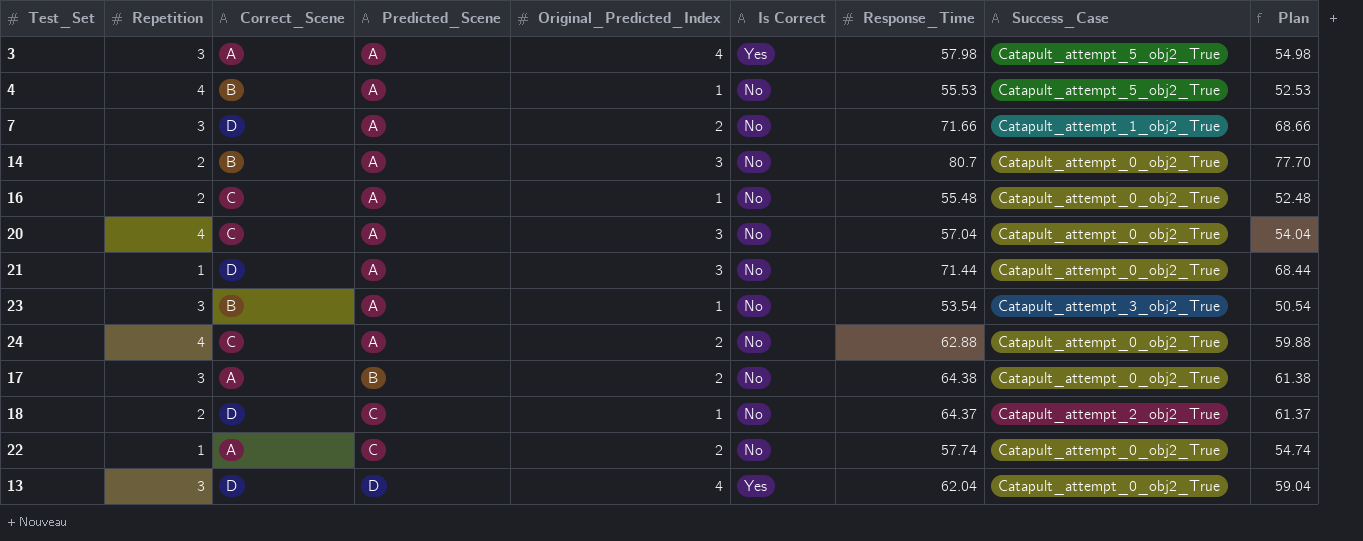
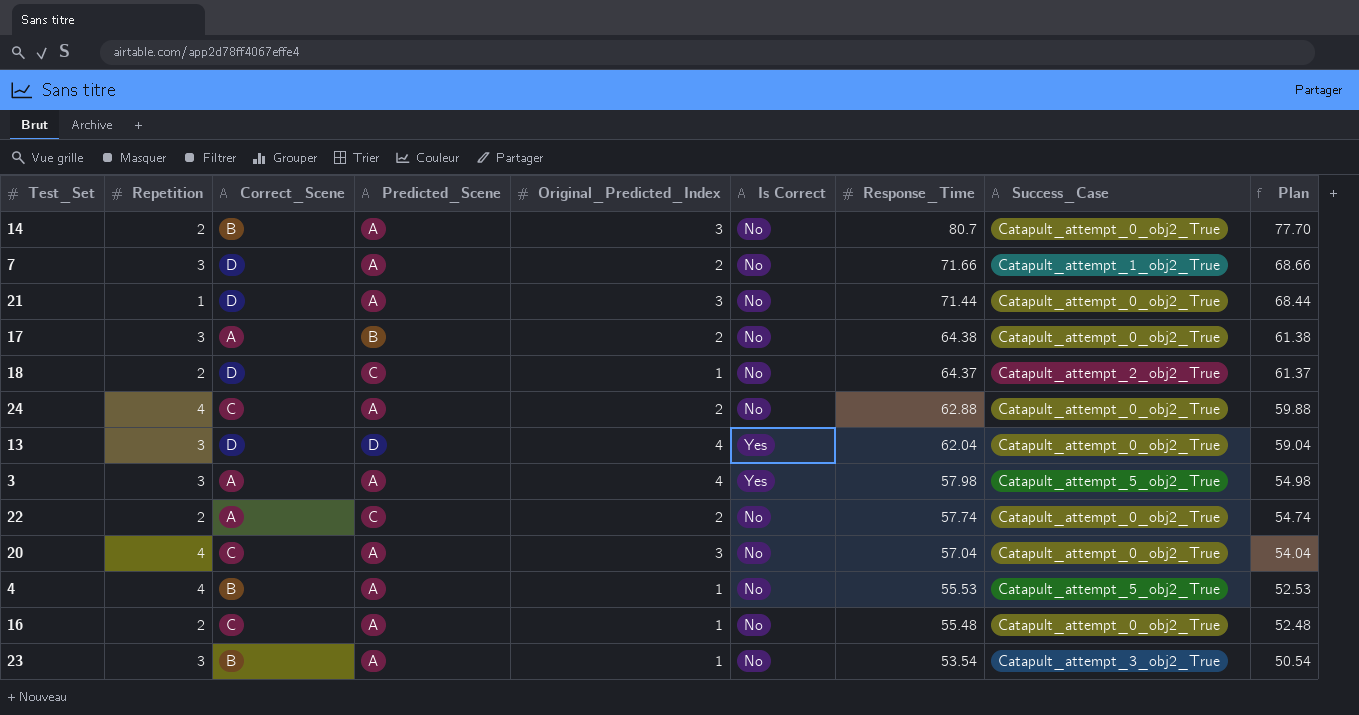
row order: Predicted_Scene ascending -> Response_Time descending
22 | Repetition: 1 -> 2

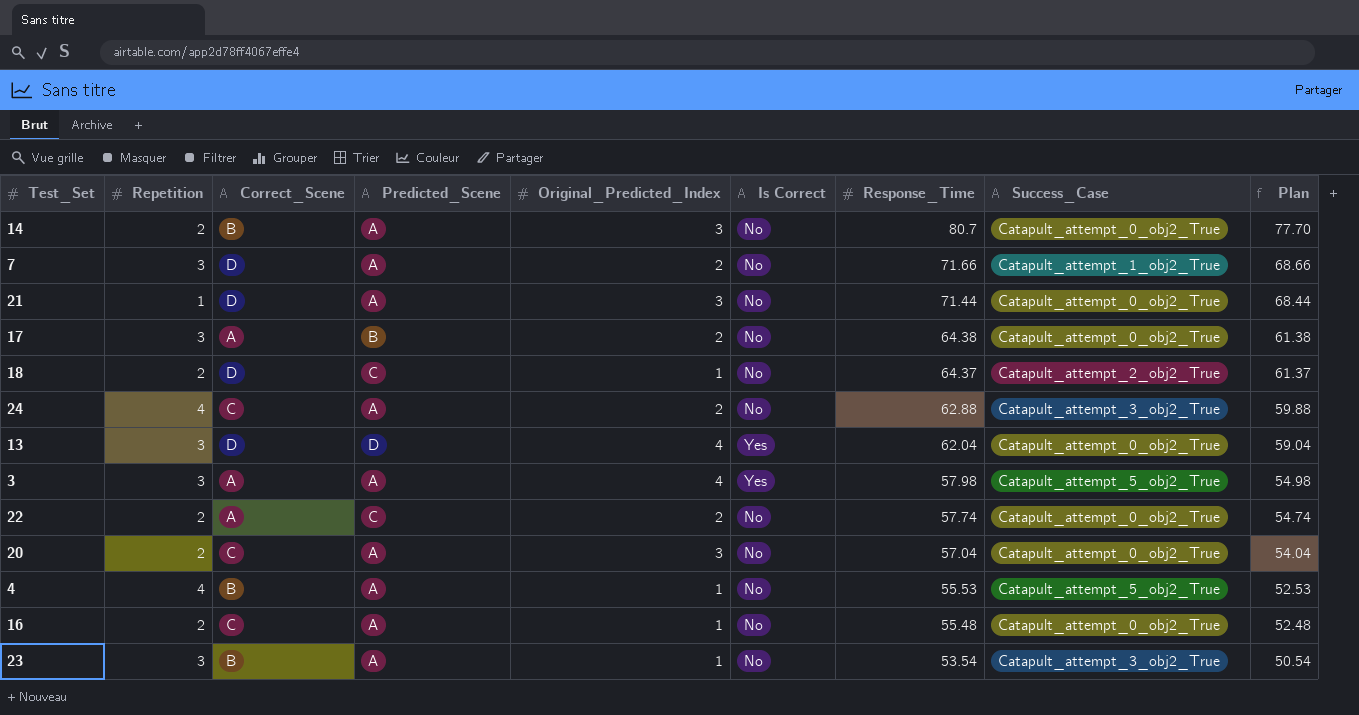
24 | Success_Case: Catapult_attempt_0_obj2_True -> Catapult_attempt_3_obj2_True
20 | Repetition: 4 -> 2

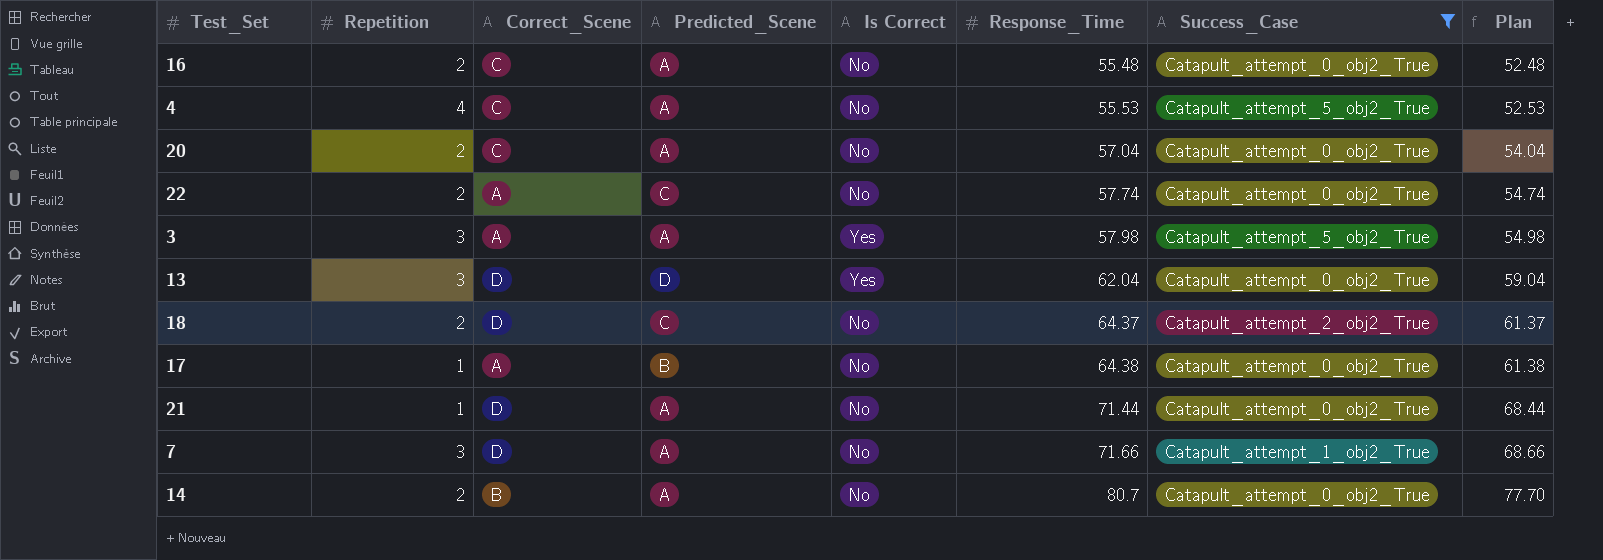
filter: none -> Success_Case != Catapult_attempt_3_obj2_True
row order: Response_Time descending -> Response_Time ascending
column Original_Predicted_Index | position: 5 -> none
4 | Correct_Scene: B -> C
17 | Repetition: 3 -> 1

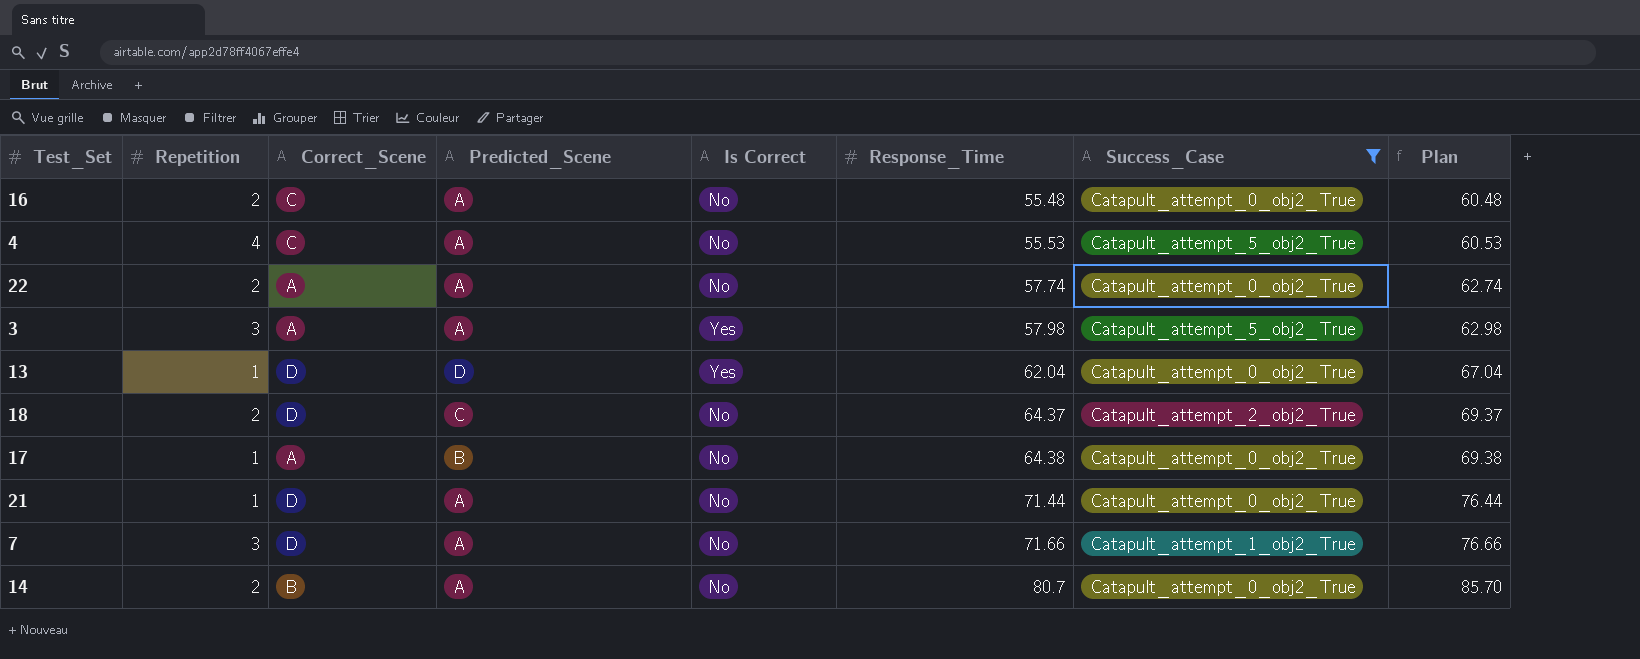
column Plan | formula: [Response_Time] - 3 -> [Response_Time] + 5
row 20: 2 | C | A | No | 57.04 | Catapult_attempt_0_obj2_True | 54.04 -> none
22 | Predicted_Scene: C -> A
13 | Repetition: 3 -> 1

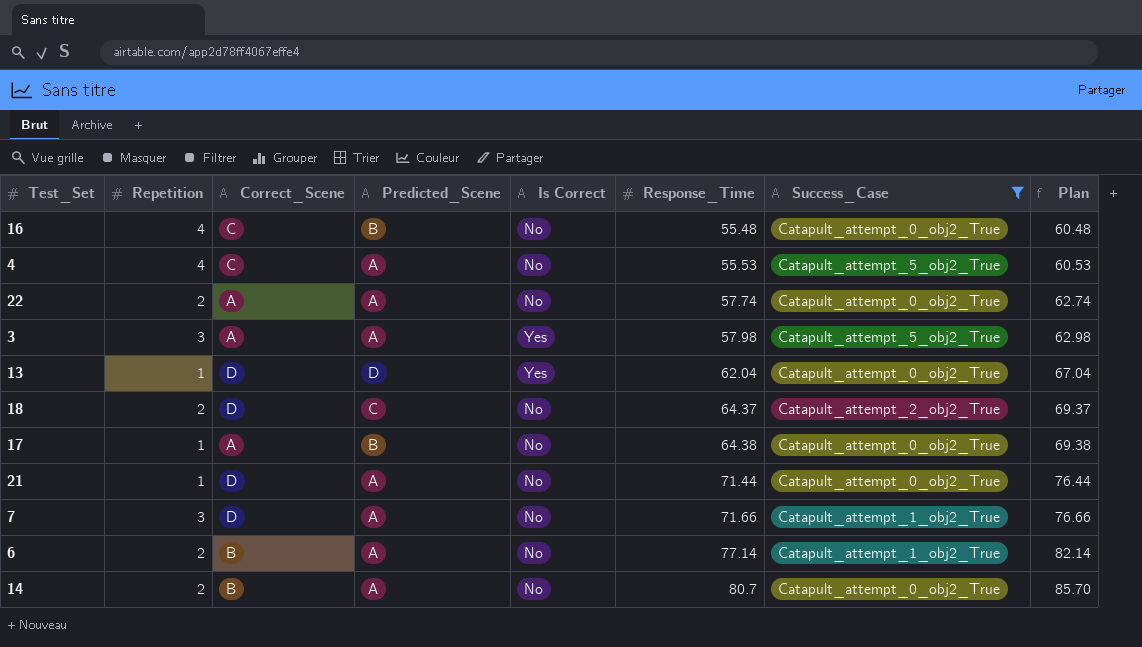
16 | Repetition: 2 -> 4
16 | Predicted_Scene: A -> B
row 6: none -> 2 | B | A | No | 77.14 | Catapult_attempt_1_obj2_True | 82.14

